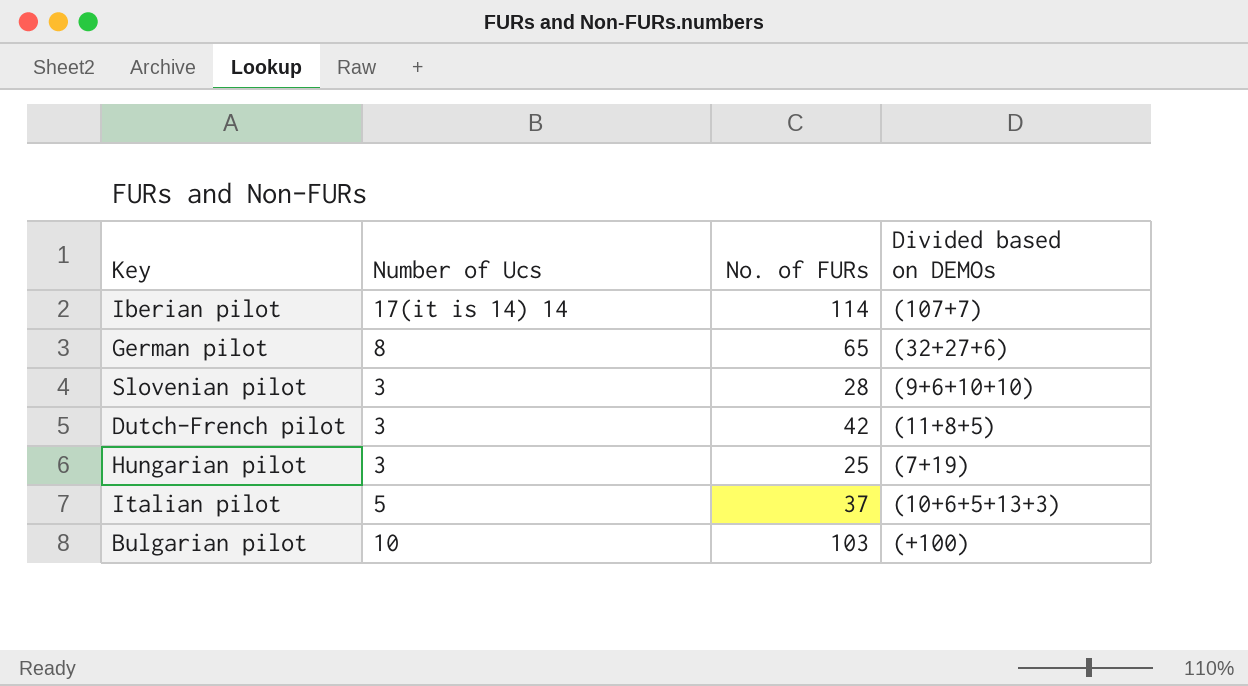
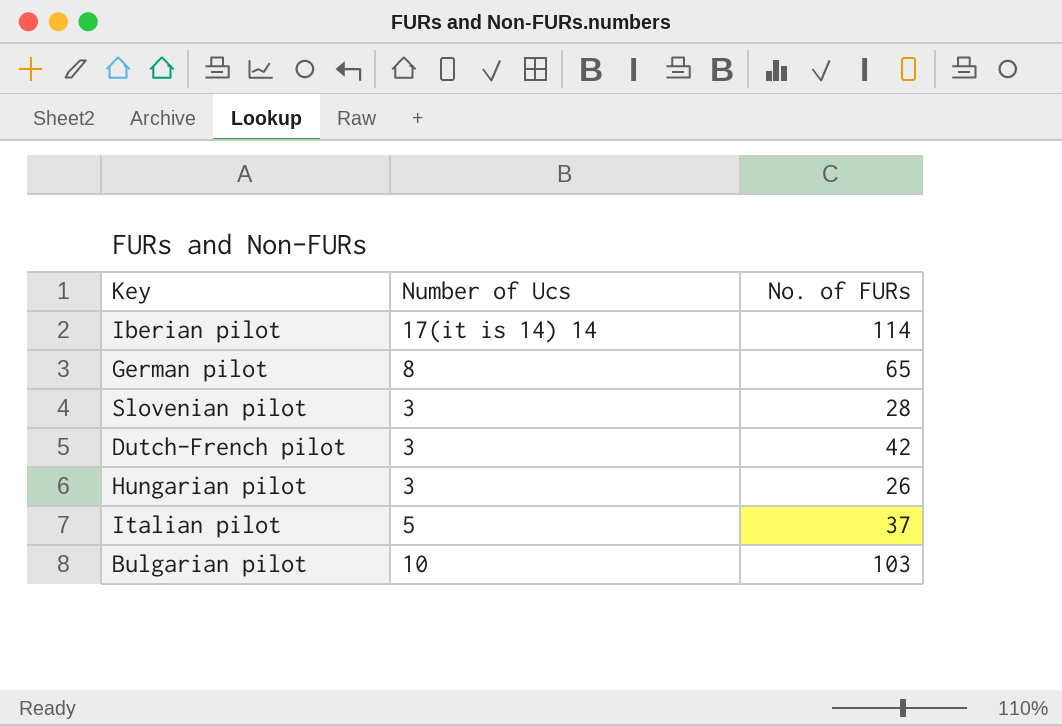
column Divided based on DEMOs | position: 4 -> none
Hungarian pilot | No. of FURs: 25 -> 26

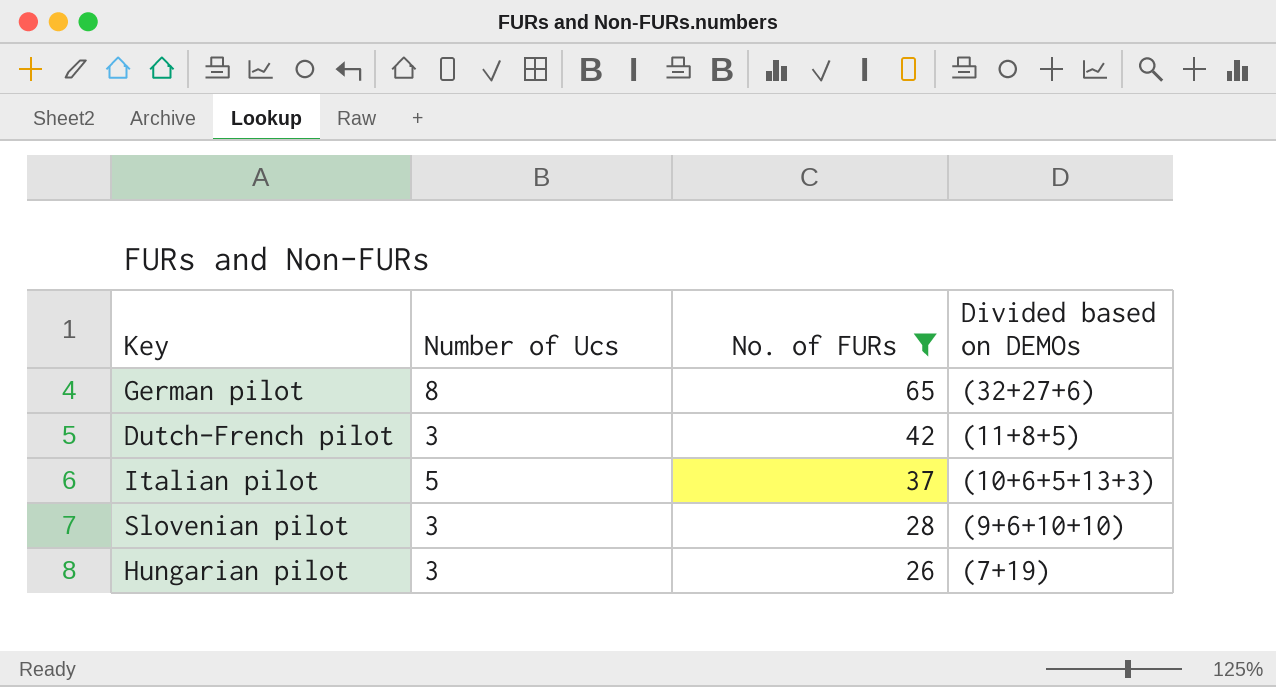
filter: none -> No. of FURs <= 65
row order: none -> No. of FURs descending
column Divided based on DEMOs | position: none -> 4

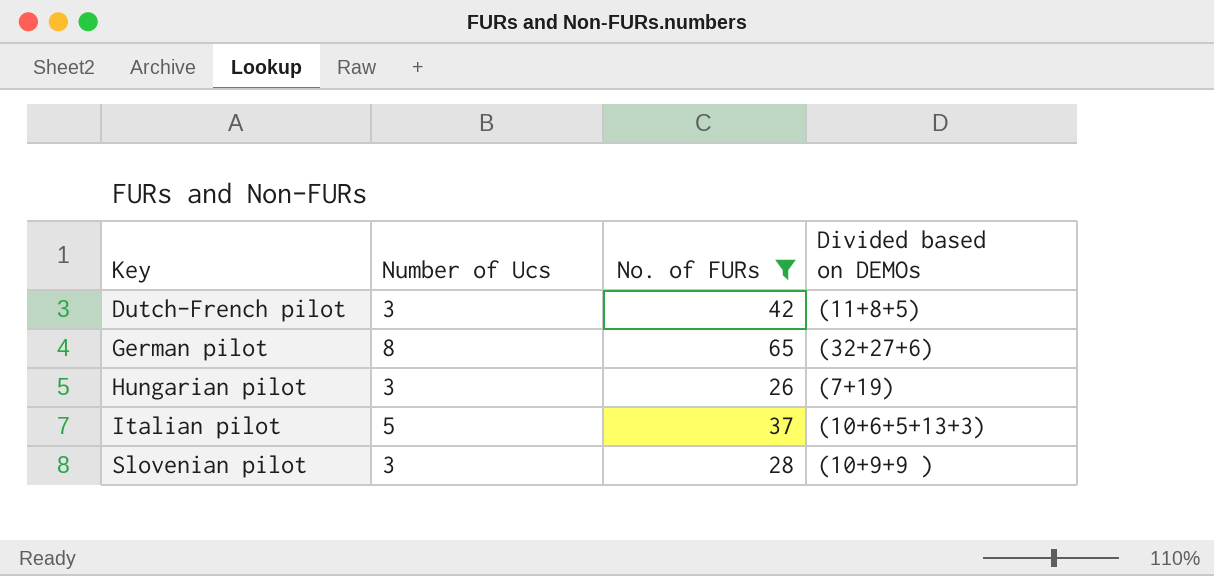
row order: No. of FURs descending -> Key ascending
Slovenian pilot | Divided based on DEMOs: (9+6+10+10) -> (10+9+9 )

